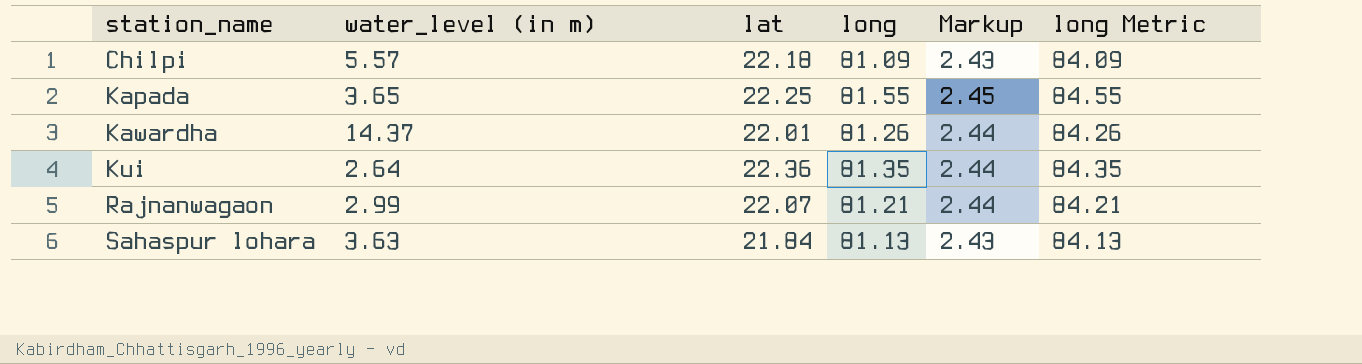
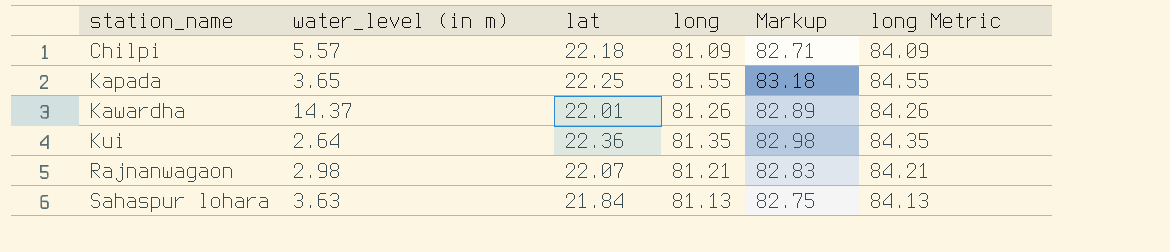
column Markup | formula: [long] * 0.03 -> [long] * 1.02
Rajnanwagaon | water_level (in m): 2.99 -> 2.98

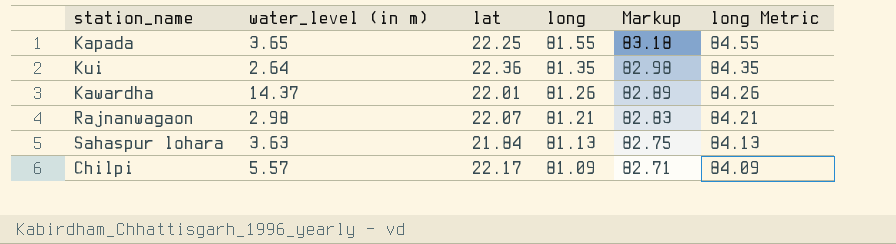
row order: station_name ascending -> long descending
Chilpi | lat: 22.18 -> 22.17

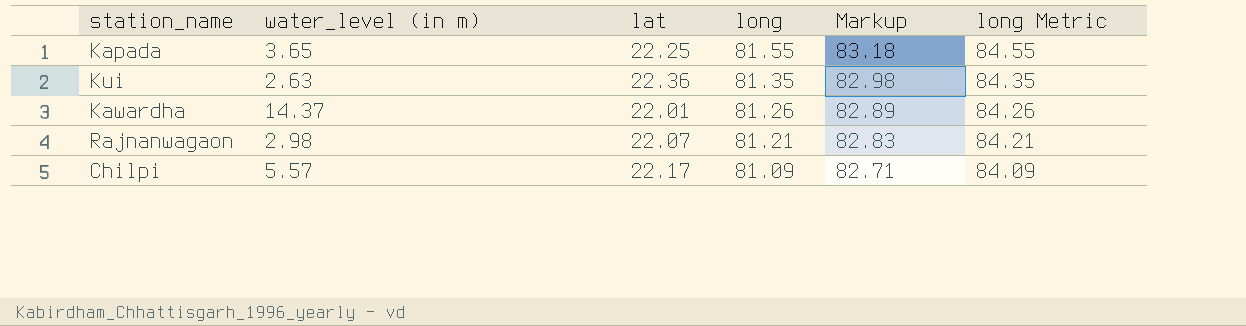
row Sahaspur lohara: 3.63 | 21.84 | 81.13 | 82.75 | 84.13 -> none
Kui | water_level (in m): 2.64 -> 2.63

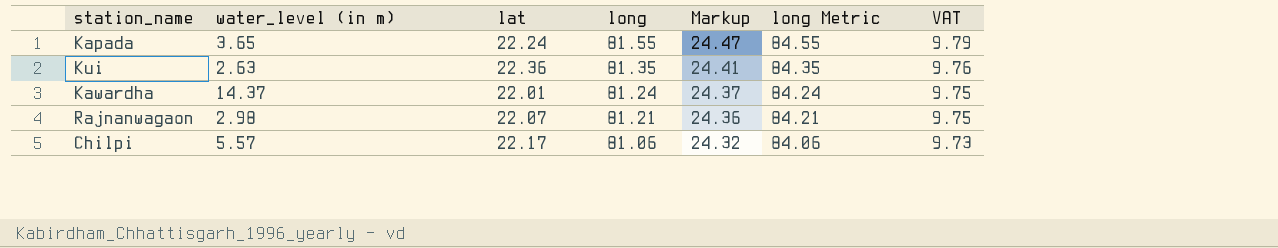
column Markup | formula: [long] * 1.02 -> [long] * 0.3
column VAT | formula: none -> [long] * 0.12
Kapada | lat: 22.25 -> 22.24
Kawardha | long: 81.26 -> 81.24
Kawardha | long Metric: 84.26 -> 84.24
Chilpi | long: 81.09 -> 81.06
Chilpi | long Metric: 84.09 -> 84.06

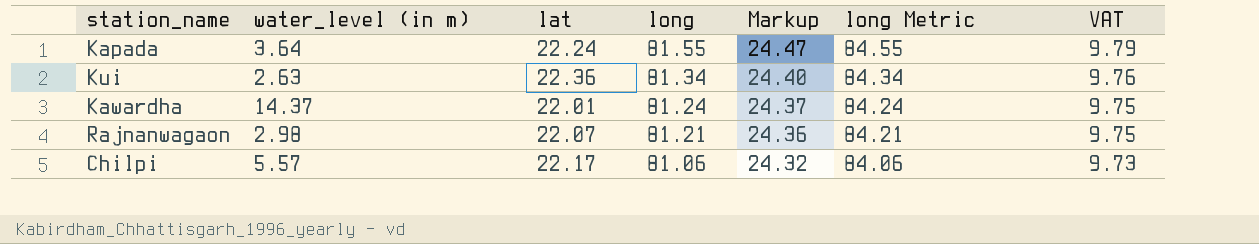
Kapada | water_level (in m): 3.65 -> 3.64
Kui | long: 81.35 -> 81.34
Kui | Markup: 24.41 -> 24.40
Kui | long Metric: 84.35 -> 84.34

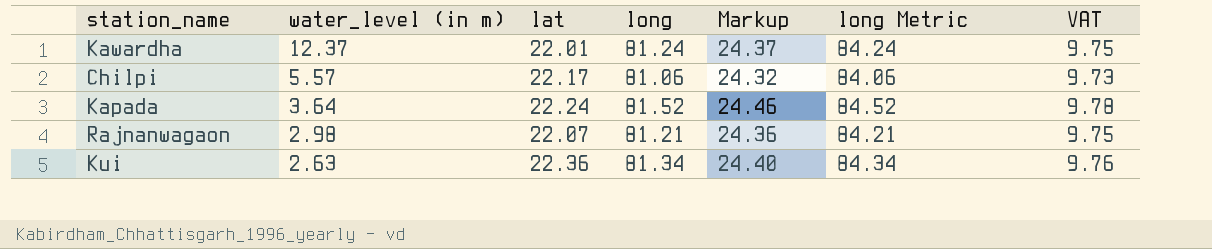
row order: long descending -> water_level (in m) descending
Kawardha | water_level (in m): 14.37 -> 12.37
Kapada | long: 81.55 -> 81.52
Kapada | Markup: 24.47 -> 24.46
Kapada | long Metric: 84.55 -> 84.52
Kapada | VAT: 9.79 -> 9.78

